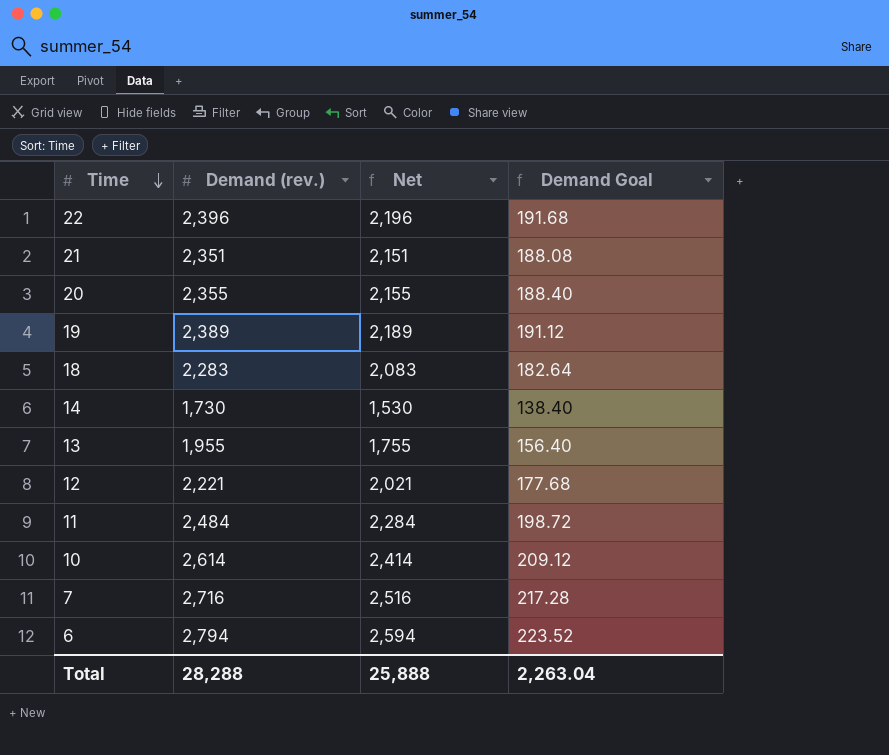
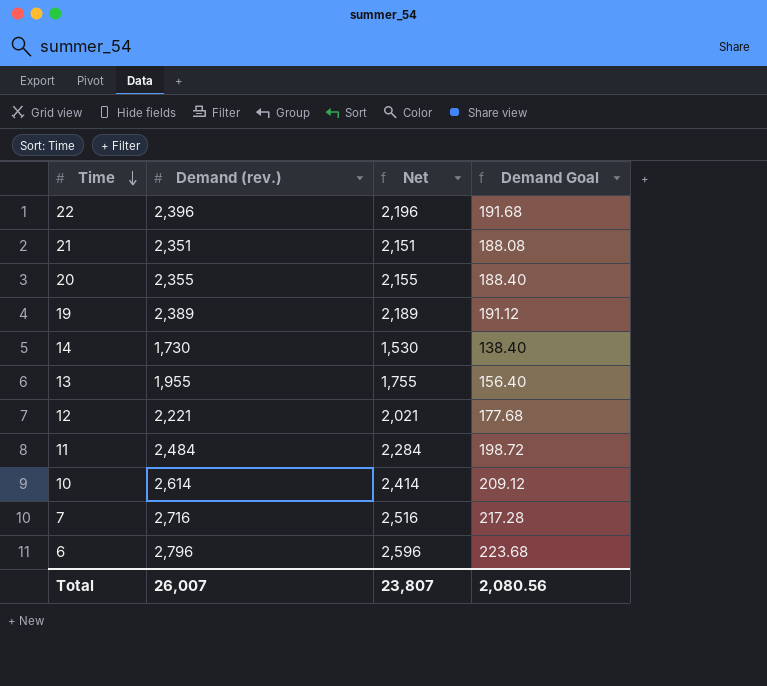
row 18: 2,283 | 2,083 | 182.64 -> none
6 | Demand (rev.): 2,794 -> 2,796
6 | Net: 2,594 -> 2,596
6 | Demand Goal: 223.52 -> 223.68
Total | Demand (rev.): 28,288 -> 26,007
Total | Net: 25,888 -> 23,807
Total | Demand Goal: 2,263.04 -> 2,080.56

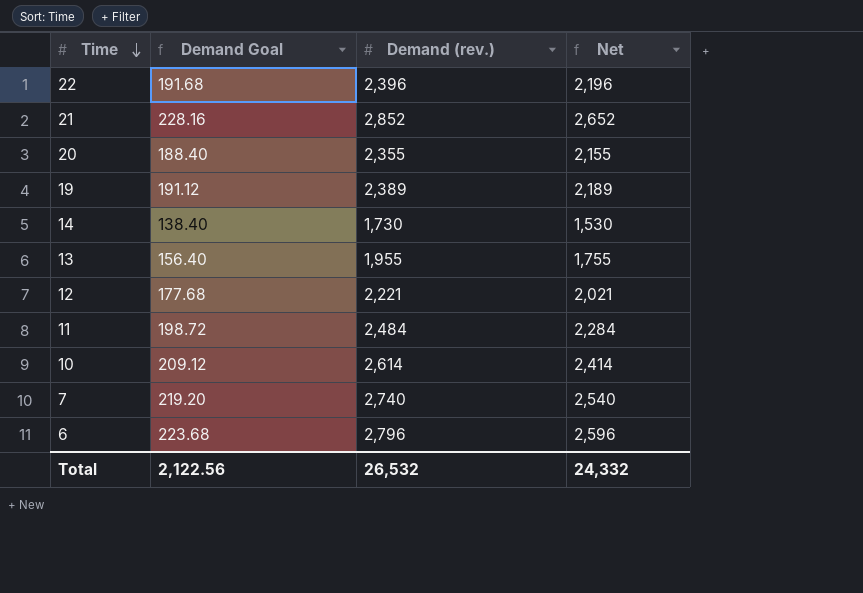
column Demand Goal | position: 4 -> 2
21 | Demand Goal: 188.08 -> 228.16
21 | Demand (rev.): 2,351 -> 2,852
21 | Net: 2,151 -> 2,652
7 | Demand Goal: 217.28 -> 219.20
7 | Demand (rev.): 2,716 -> 2,740
7 | Net: 2,516 -> 2,540
Total | Demand Goal: 2,080.56 -> 2,122.56
Total | Demand (rev.): 26,007 -> 26,532
Total | Net: 23,807 -> 24,332

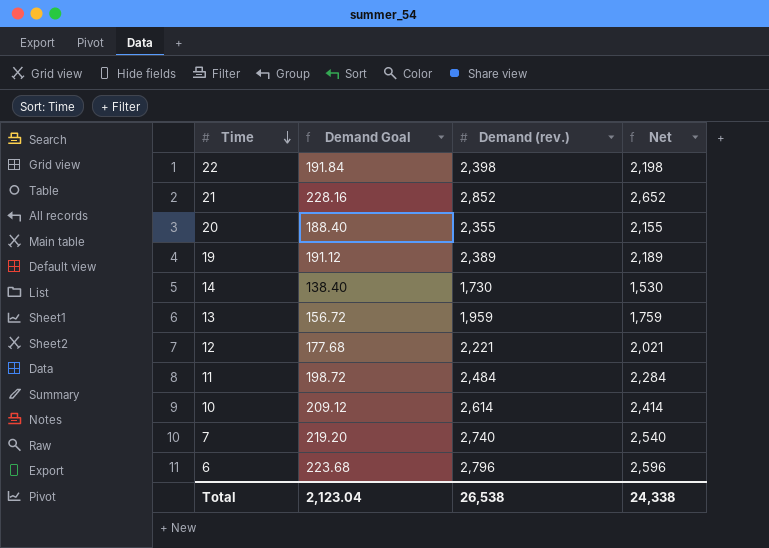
22 | Demand Goal: 191.68 -> 191.84
22 | Demand (rev.): 2,396 -> 2,398
22 | Net: 2,196 -> 2,198
13 | Demand Goal: 156.40 -> 156.72
13 | Demand (rev.): 1,955 -> 1,959
13 | Net: 1,755 -> 1,759
Total | Demand Goal: 2,122.56 -> 2,123.04
Total | Demand (rev.): 26,532 -> 26,538
Total | Net: 24,332 -> 24,338

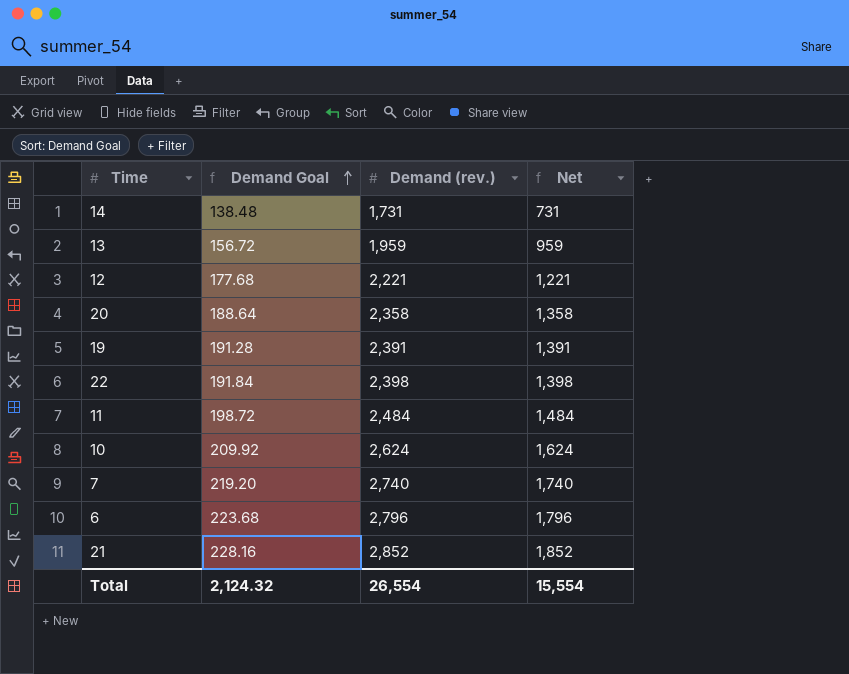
row order: Time descending -> Demand Goal ascending
column Net | formula: [Demand (rev.)] - 200 -> [Demand (rev.)] - 1000
14 | Demand Goal: 138.40 -> 138.48
14 | Demand (rev.): 1,730 -> 1,731
20 | Demand Goal: 188.40 -> 188.64
20 | Demand (rev.): 2,355 -> 2,358
19 | Demand Goal: 191.12 -> 191.28
19 | Demand (rev.): 2,389 -> 2,391
10 | Demand Goal: 209.12 -> 209.92
10 | Demand (rev.): 2,614 -> 2,624
Total | Demand Goal: 2,123.04 -> 2,124.32
Total | Demand (rev.): 26,538 -> 26,554
Total | Net: 24,338 -> 15,554

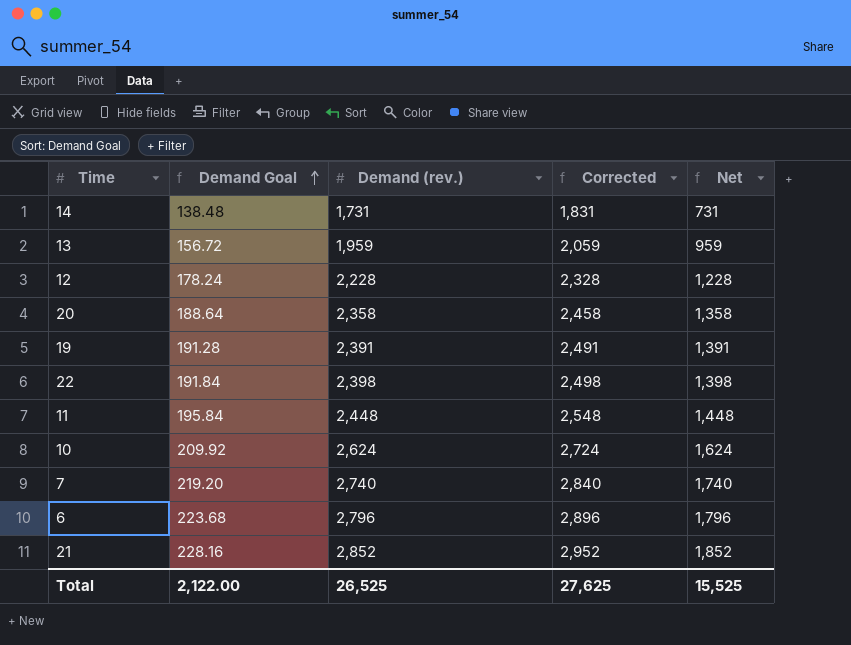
column Corrected | formula: none -> [Demand (rev.)] + 100
12 | Demand Goal: 177.68 -> 178.24
12 | Demand (rev.): 2,221 -> 2,228
12 | Net: 1,221 -> 1,228
11 | Demand Goal: 198.72 -> 195.84
11 | Demand (rev.): 2,484 -> 2,448
11 | Net: 1,484 -> 1,448
Total | Demand Goal: 2,124.32 -> 2,122.00
Total | Demand (rev.): 26,554 -> 26,525
Total | Net: 15,554 -> 15,525

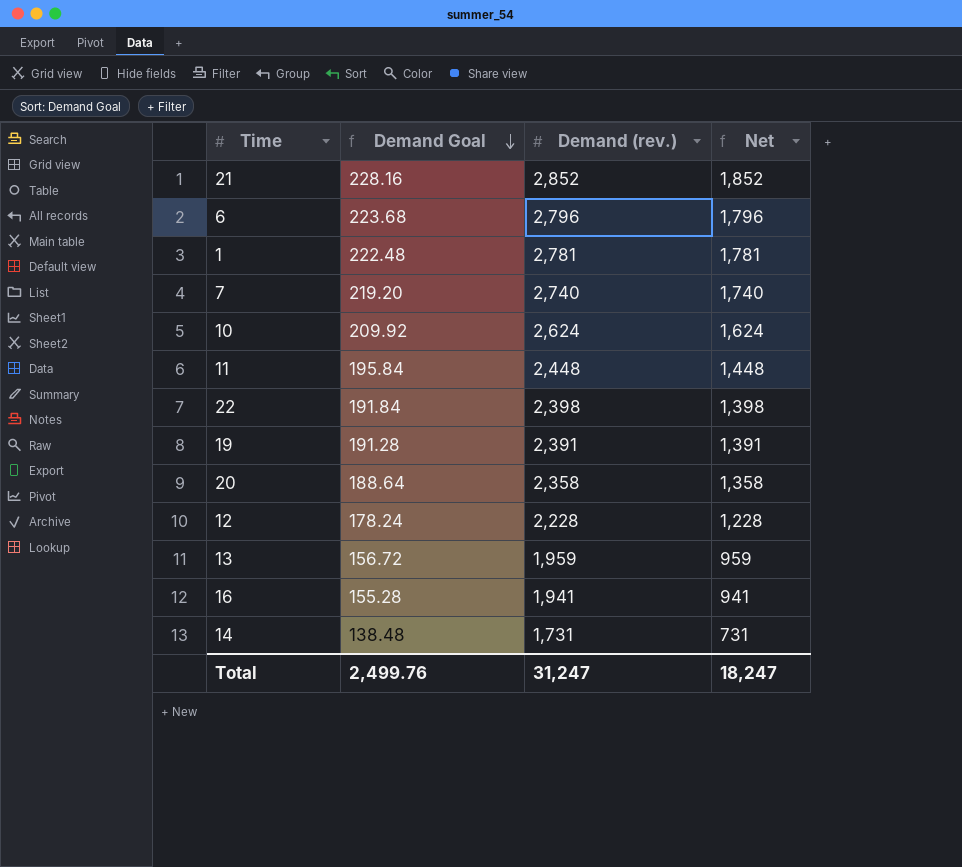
row order: Demand Goal ascending -> Demand Goal descending
column Corrected | formula: [Demand (rev.)] + 100 -> none
row 1: none -> 222.48 | 2,781 | 1,781
row 16: none -> 155.28 | 1,941 | 941
Total | Demand Goal: 2,122.00 -> 2,499.76
Total | Demand (rev.): 26,525 -> 31,247
Total | Net: 15,525 -> 18,247

